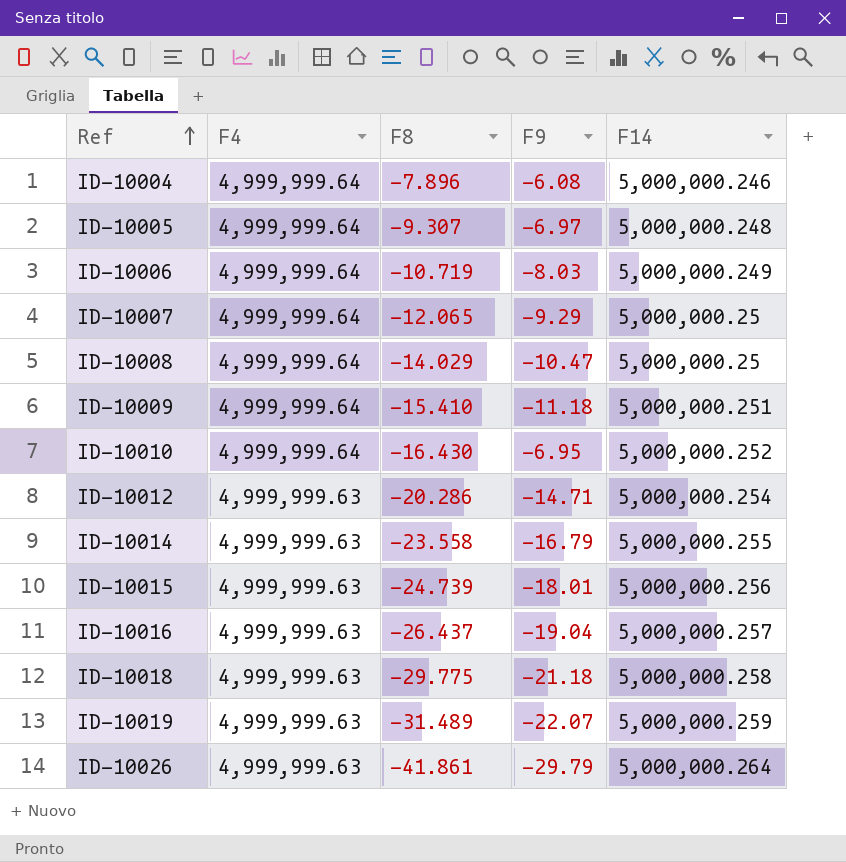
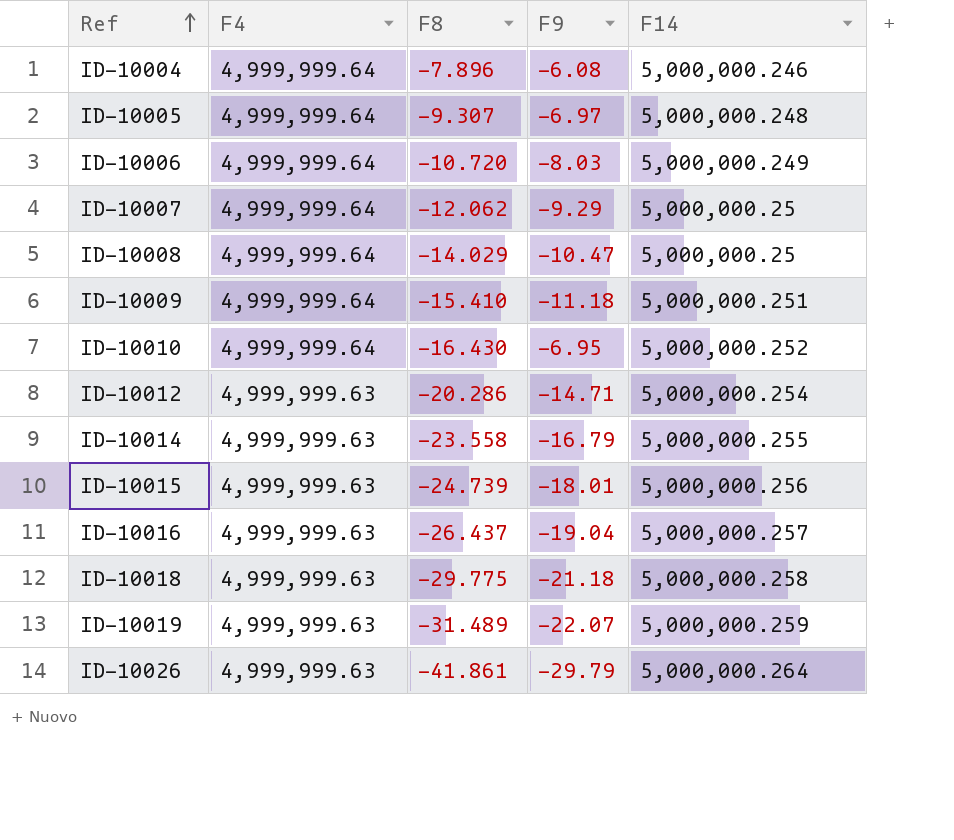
ID-10006 | F8: -10.719 -> -10.720
ID-10007 | F8: -12.065 -> -12.062

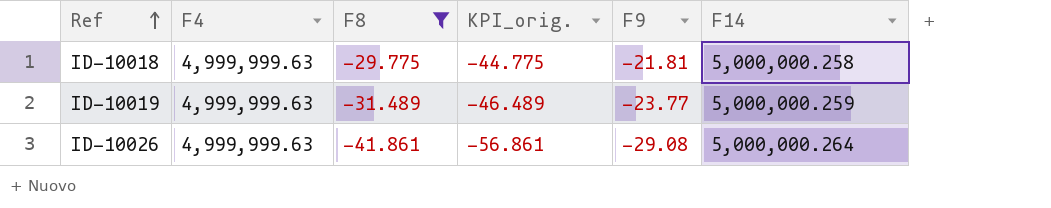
filter: none -> F8 <= -29.775
column KPI_orig. | formula: none -> [F8] - 15
ID-10018 | F9: -21.18 -> -21.81
ID-10019 | F9: -22.07 -> -23.77
ID-10026 | F9: -29.79 -> -29.08

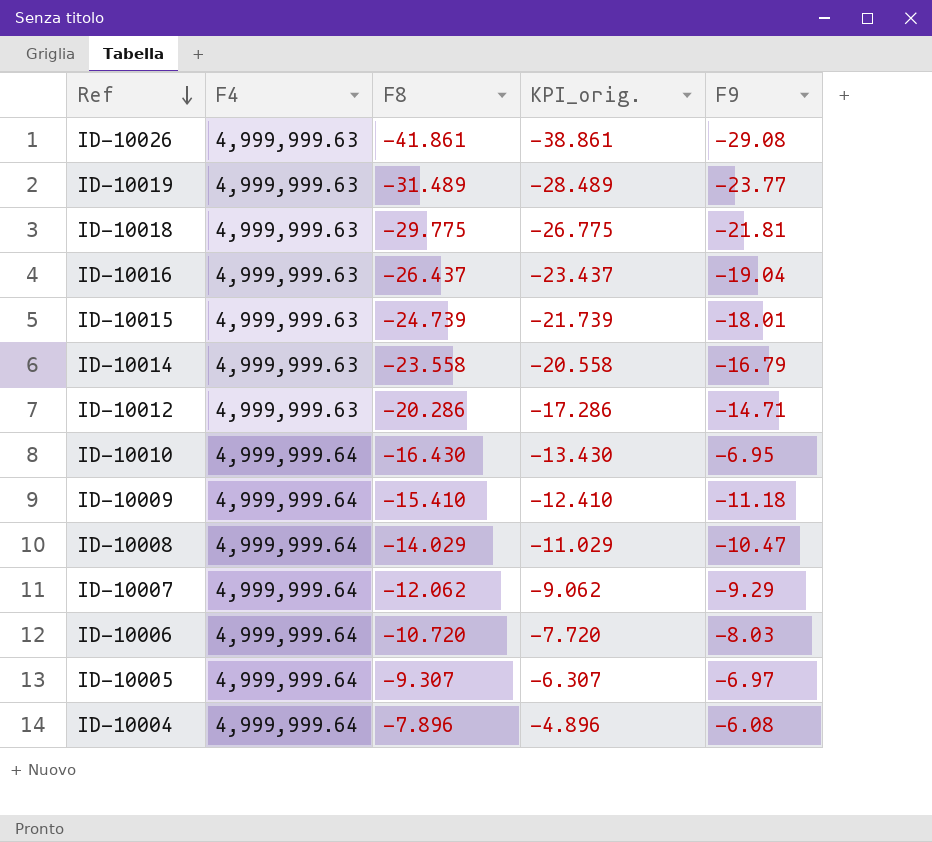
filter: F8 <= -29.775 -> none
row order: Ref ascending -> Ref descending
column F14 | position: 6 -> none
column KPI_orig. | formula: [F8] - 15 -> [F8] + 3

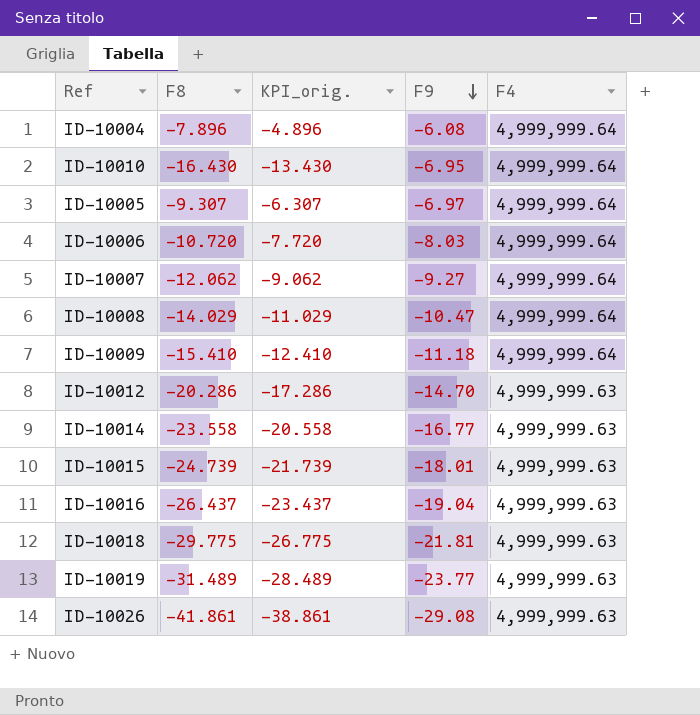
row order: Ref descending -> F9 descending
column F4 | position: 2 -> 5
ID-10007 | F9: -9.29 -> -9.27
ID-10012 | F9: -14.71 -> -14.70
ID-10014 | F9: -16.79 -> -16.77

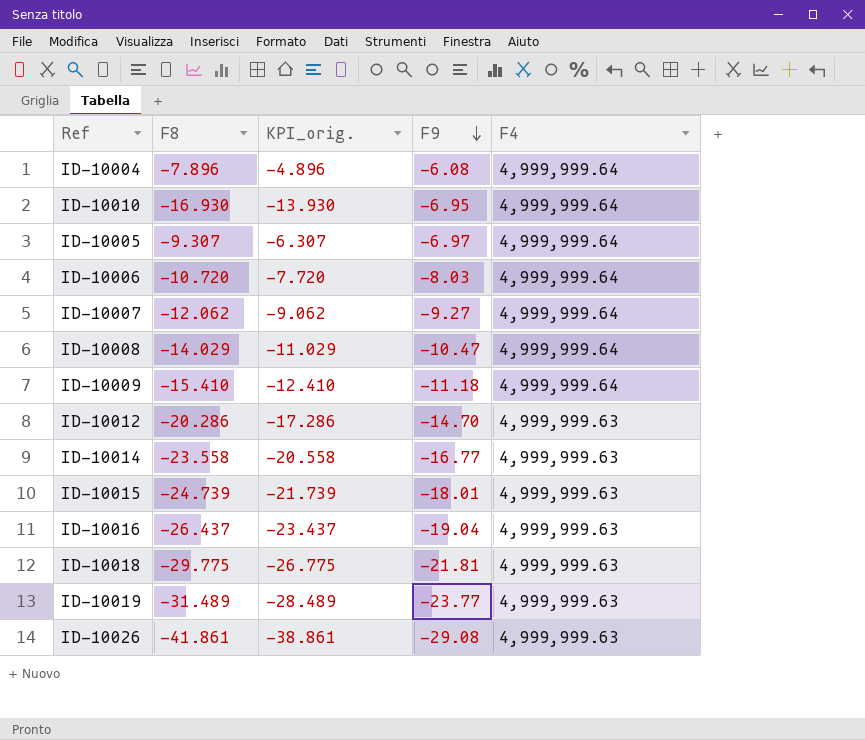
ID-10010 | F8: -16.430 -> -16.930
ID-10010 | KPI_orig.: -13.430 -> -13.930

